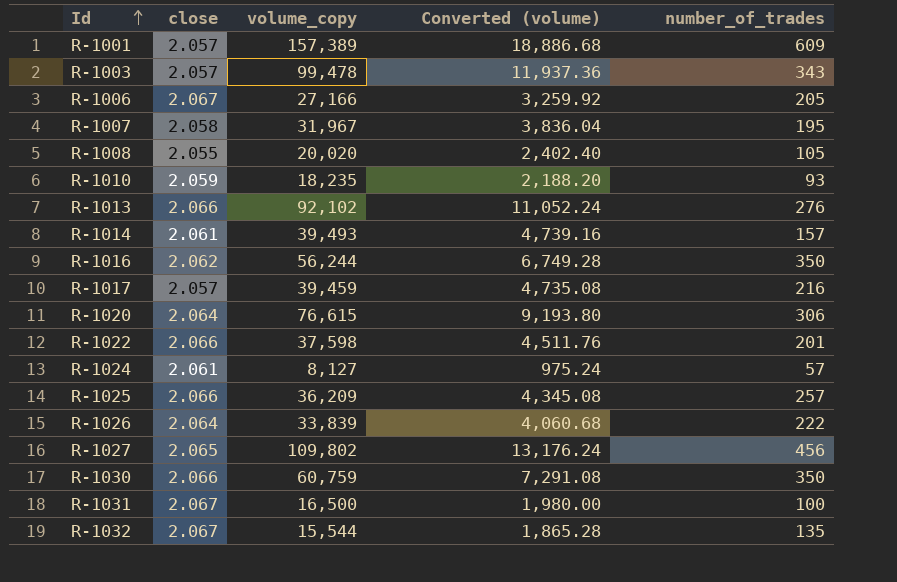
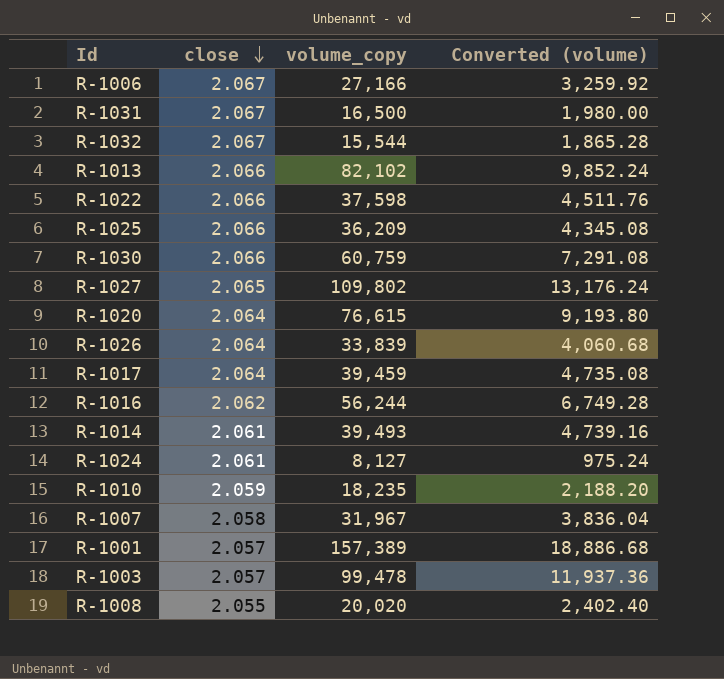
row order: Id ascending -> close descending
column number_of_trades | position: 5 -> none
R-1013 | volume_copy: 92,102 -> 82,102
R-1013 | Converted (volume): 11,052.24 -> 9,852.24
R-1017 | close: 2.057 -> 2.064

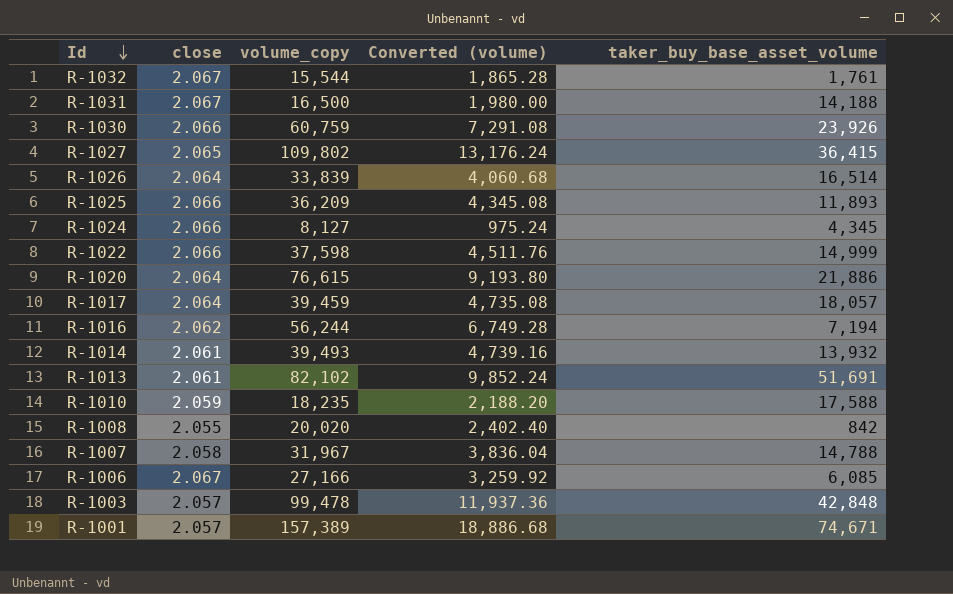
row order: close descending -> Id descending
column taker_buy_base_asset_volume | position: none -> 5
R-1024 | close: 2.061 -> 2.066
R-1013 | close: 2.066 -> 2.061

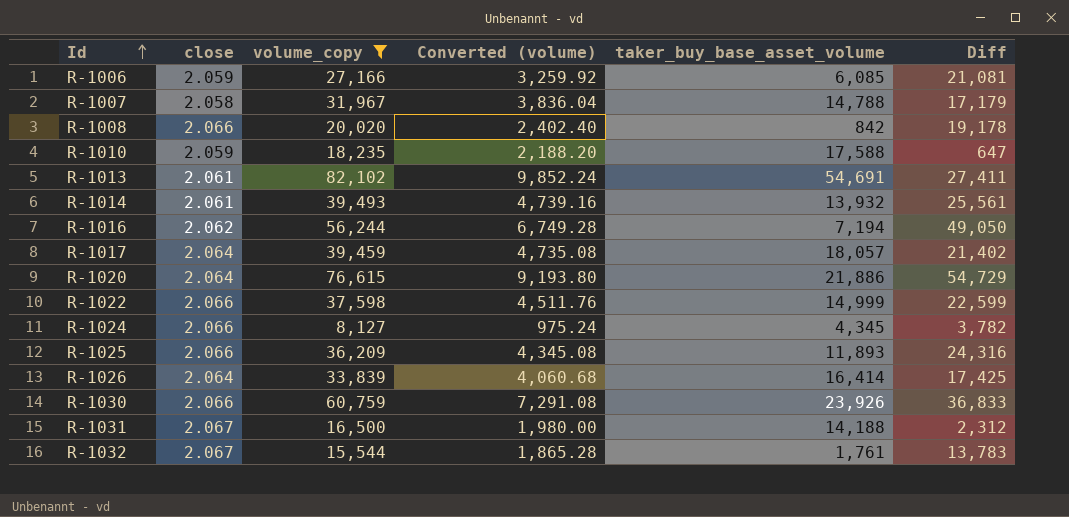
filter: none -> volume_copy <= 82,102
row order: Id descending -> Id ascending
column Diff | formula: none -> [volume_copy] - [taker_buy_base_asset_volume]
R-1006 | close: 2.067 -> 2.059
R-1008 | close: 2.055 -> 2.066
R-1013 | taker_buy_base_asset_volume: 51,691 -> 54,691
R-1026 | taker_buy_base_asset_volume: 16,514 -> 16,414

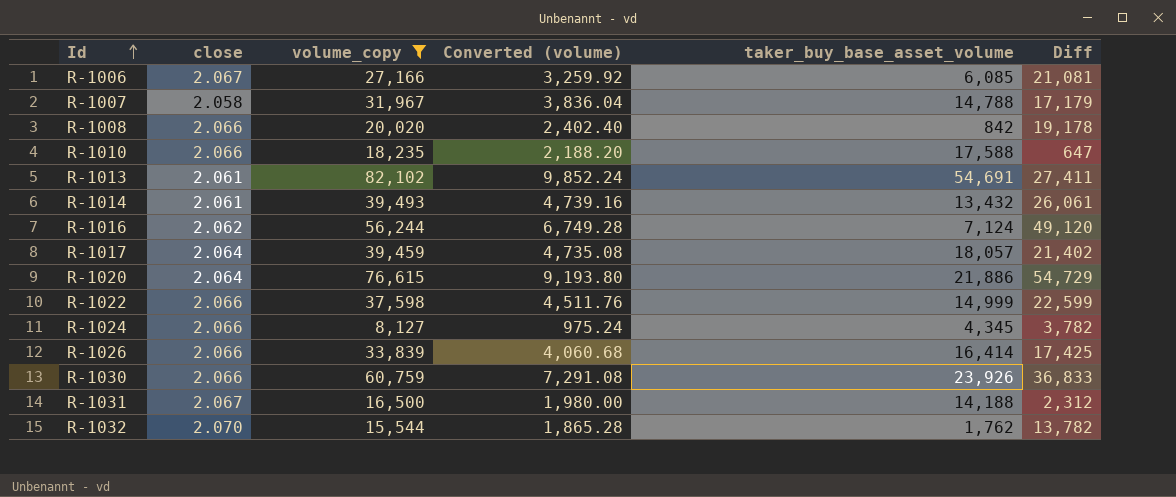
row R-1025: 2.066 | 36,209 | 4,345.08 | 11,893 | 24,316 -> none
R-1006 | close: 2.059 -> 2.067
R-1010 | close: 2.059 -> 2.066
R-1014 | taker_buy_base_asset_volume: 13,932 -> 13,432
R-1014 | Diff: 25,561 -> 26,061
R-1016 | taker_buy_base_asset_volume: 7,194 -> 7,124
R-1016 | Diff: 49,050 -> 49,120
R-1026 | close: 2.064 -> 2.066
R-1032 | close: 2.067 -> 2.070
R-1032 | taker_buy_base_asset_volume: 1,761 -> 1,762
R-1032 | Diff: 13,783 -> 13,782

